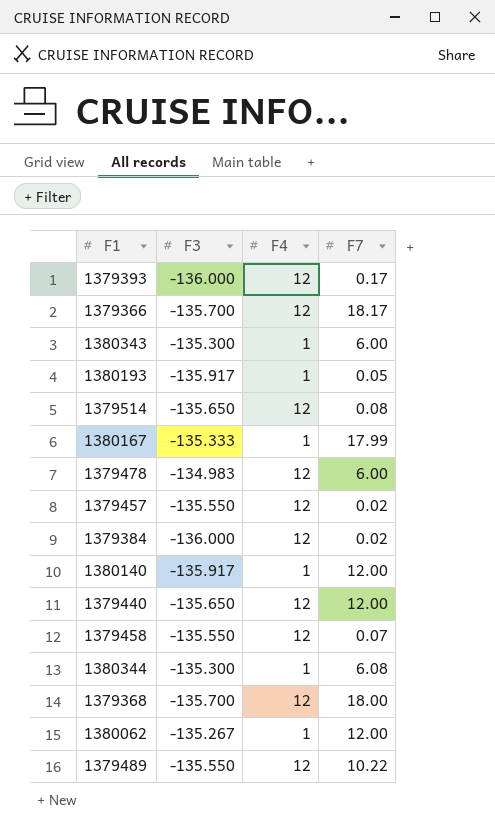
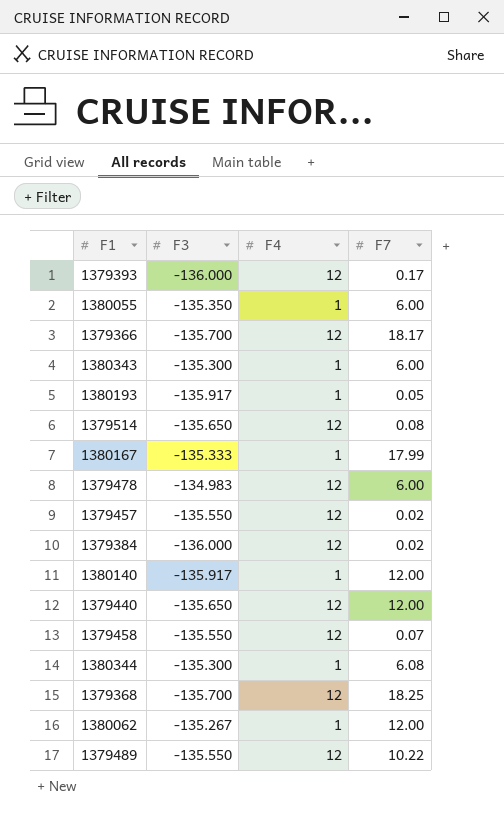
row 1380055: none -> -135.350 | 1 | 6.00
1379368 | F7: 18.00 -> 18.25

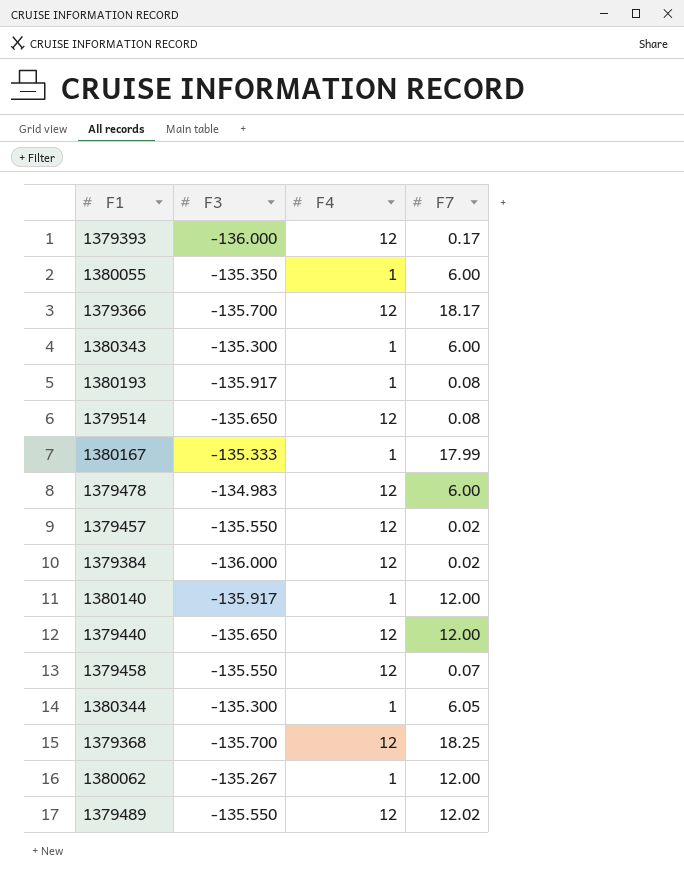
1380193 | F7: 0.05 -> 0.08
1380344 | F7: 6.08 -> 6.05
1379489 | F7: 10.22 -> 12.02

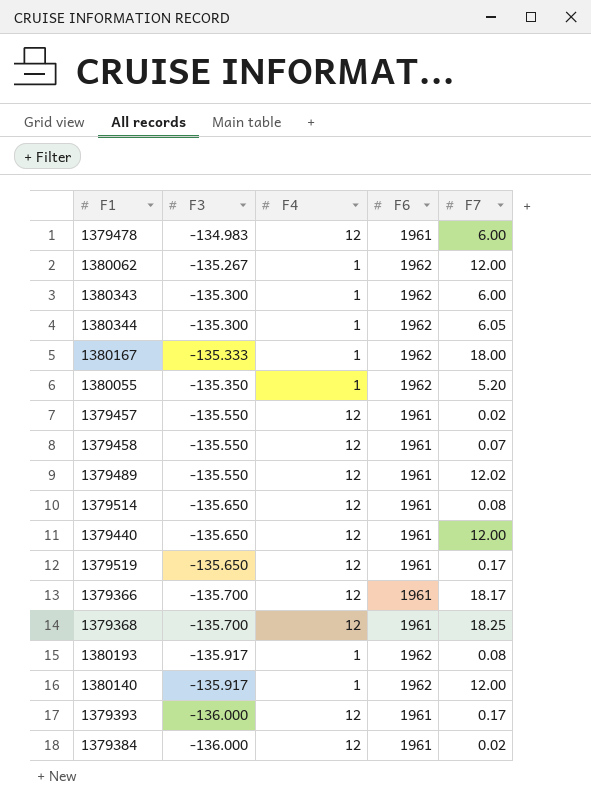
row order: none -> F3 descending
column F6 | position: none -> 4
1380167 | F7: 17.99 -> 18.00
1380055 | F7: 6.00 -> 5.20
row 1379519: none -> -135.650 | 12 | 1961 | 0.17

